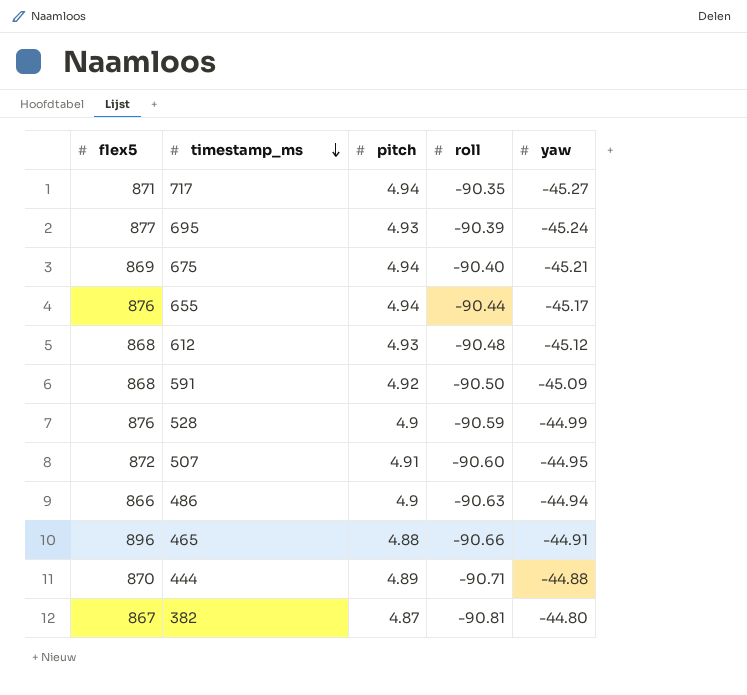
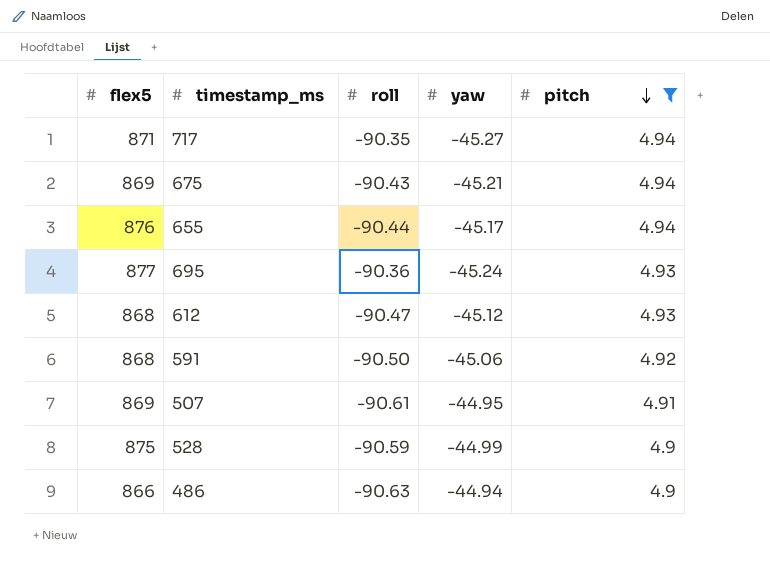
filter: none -> pitch >= 4.9
row order: timestamp_ms descending -> pitch descending
column pitch | position: 3 -> 5
675 | roll: -90.40 -> -90.43
695 | roll: -90.39 -> -90.36
612 | roll: -90.48 -> -90.47
591 | yaw: -45.09 -> -45.06
507 | flex5: 872 -> 869
507 | roll: -90.60 -> -90.61
528 | flex5: 876 -> 875

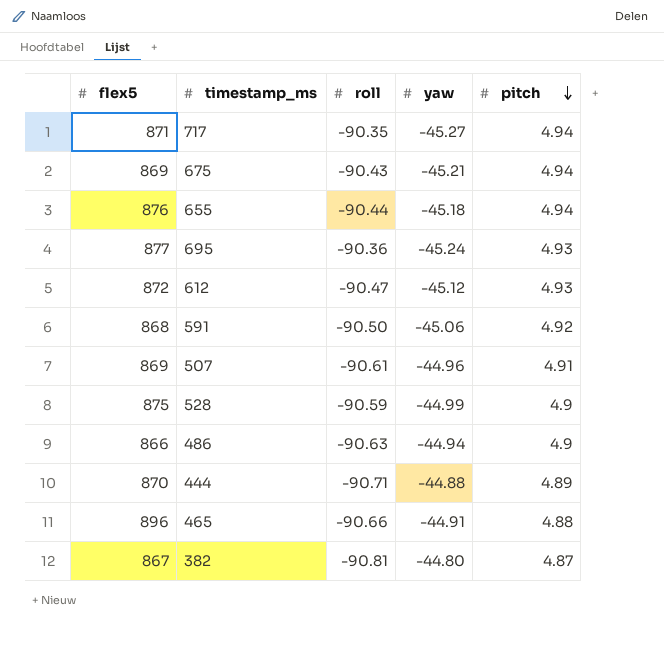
filter: pitch >= 4.9 -> none
655 | yaw: -45.17 -> -45.18
612 | flex5: 868 -> 872
507 | yaw: -44.95 -> -44.96

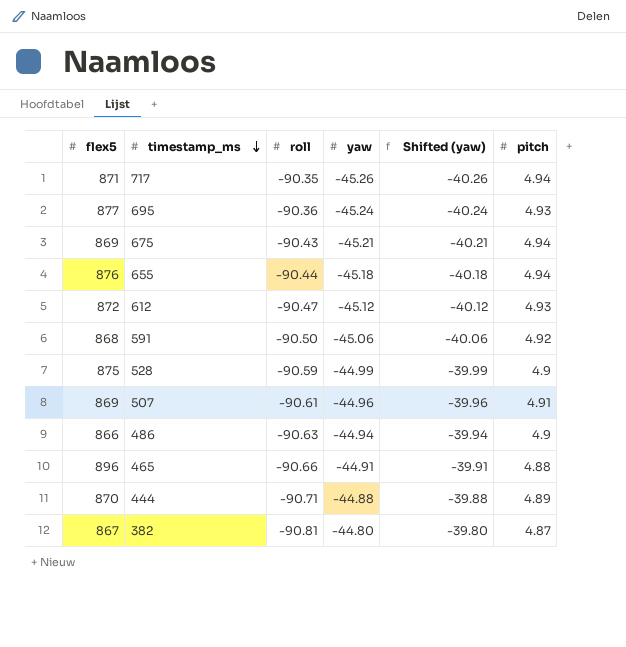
row order: pitch descending -> timestamp_ms descending
column Shifted (yaw) | formula: none -> [yaw] + 5
717 | yaw: -45.27 -> -45.26

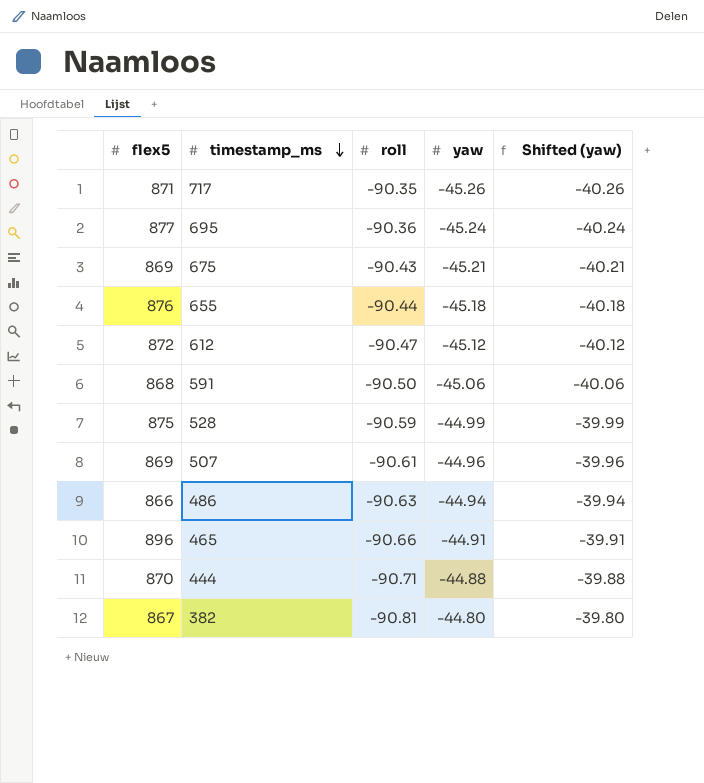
column pitch | position: 6 -> none

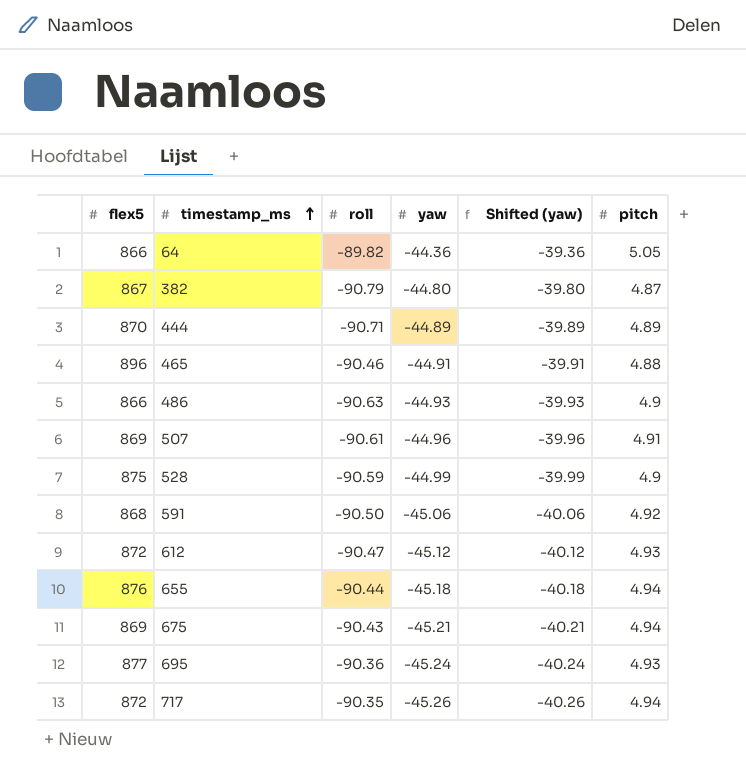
row order: timestamp_ms descending -> timestamp_ms ascending
column pitch | position: none -> 6
row 64: none -> 866 | -89.82 | -44.36 | -39.36 | 5.05
382 | roll: -90.81 -> -90.79
444 | yaw: -44.88 -> -44.89
444 | Shifted (yaw): -39.88 -> -39.89
465 | roll: -90.66 -> -90.46
486 | yaw: -44.94 -> -44.93
486 | Shifted (yaw): -39.94 -> -39.93
717 | flex5: 871 -> 872

